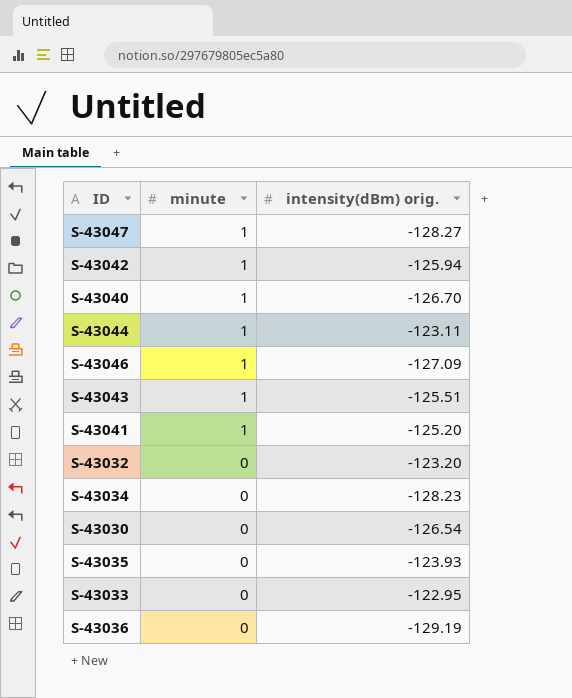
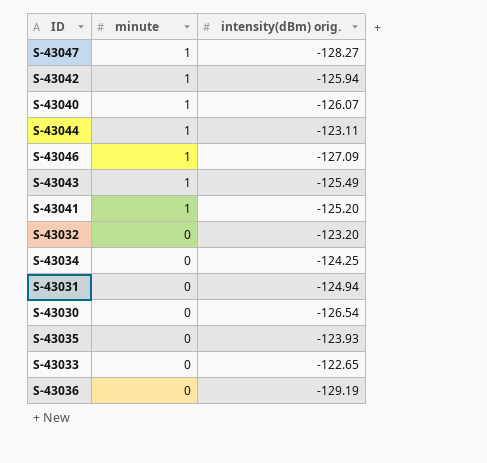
S-43040 | intensity(dBm) orig.: -126.70 -> -126.07
S-43043 | intensity(dBm) orig.: -125.51 -> -125.49
S-43034 | intensity(dBm) orig.: -128.23 -> -124.25
row S-43031: none -> 0 | -124.94
S-43033 | intensity(dBm) orig.: -122.95 -> -122.65

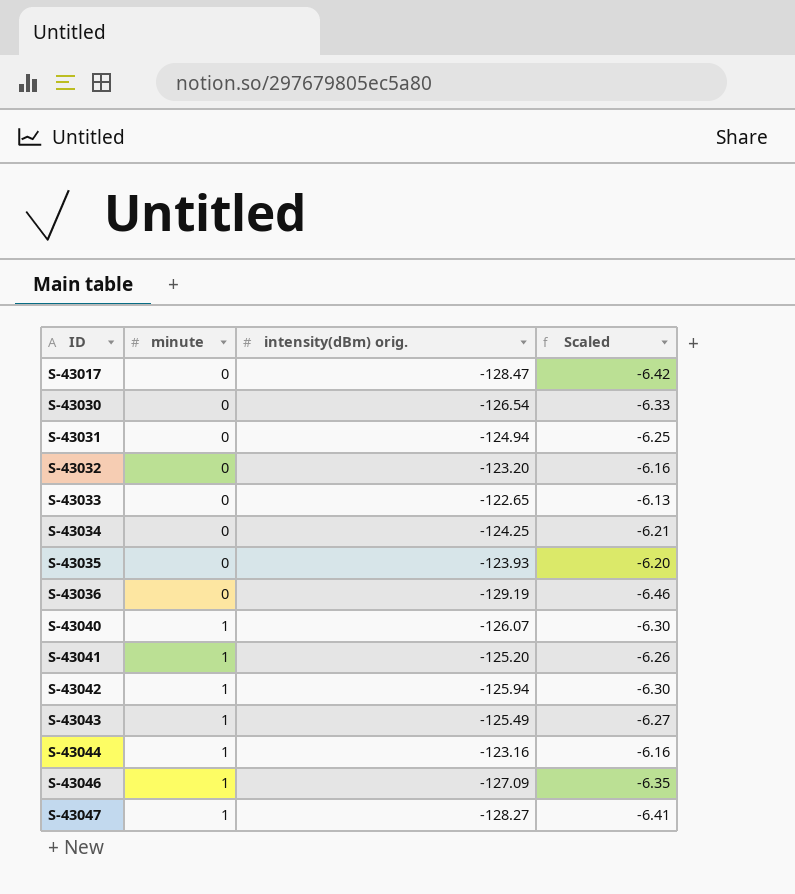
row order: minute descending -> ID ascending
column Scaled | formula: none -> [intensity(dBm) orig.] * 0.05
row S-43017: none -> 0 | -128.47 | -6.42
S-43044 | intensity(dBm) orig.: -123.11 -> -123.16

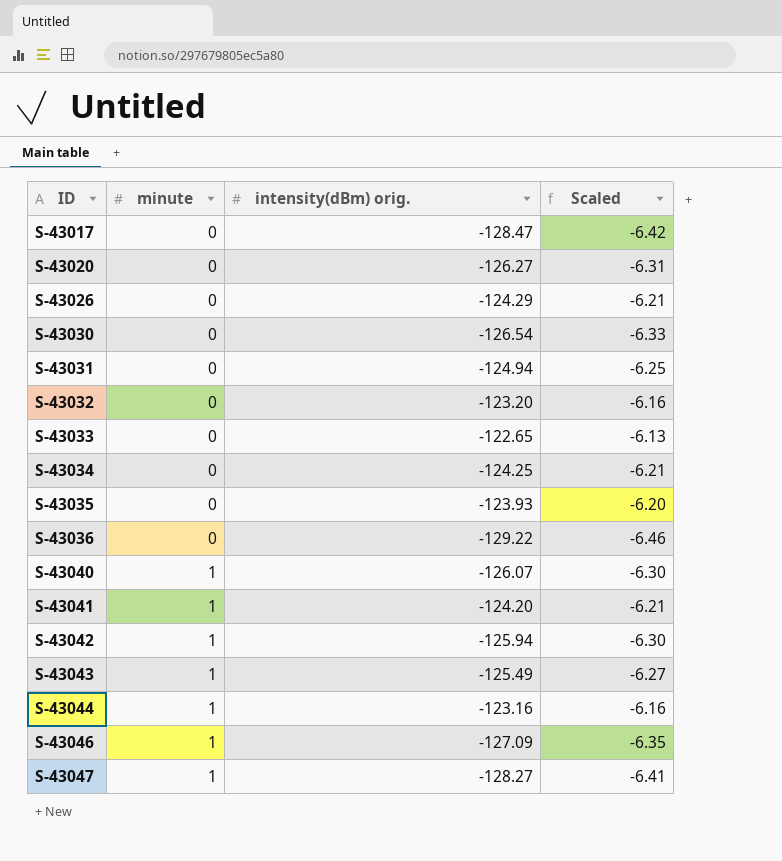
row S-43020: none -> 0 | -126.27 | -6.31
row S-43026: none -> 0 | -124.29 | -6.21
S-43036 | intensity(dBm) orig.: -129.19 -> -129.22
S-43041 | intensity(dBm) orig.: -125.20 -> -124.20
S-43041 | Scaled: -6.26 -> -6.21

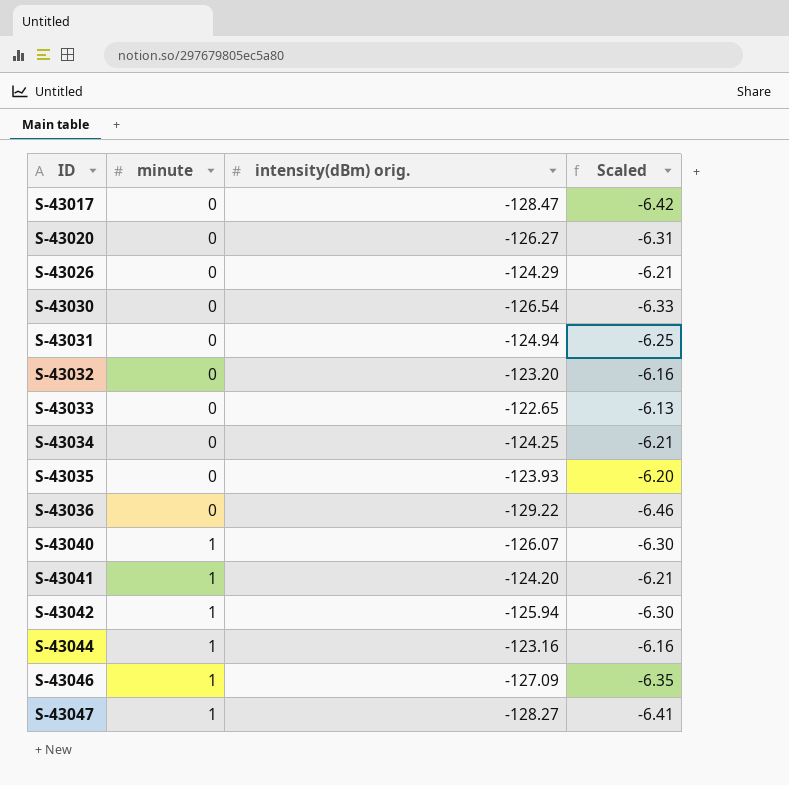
row S-43043: 1 | -125.49 | -6.27 -> none

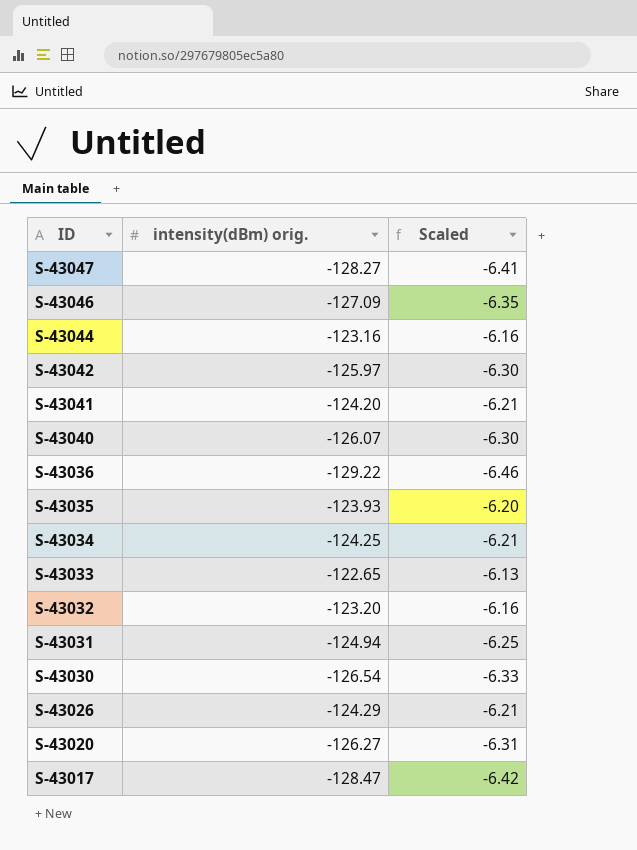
row order: ID ascending -> ID descending
column minute | position: 2 -> none
S-43042 | intensity(dBm) orig.: -125.94 -> -125.97

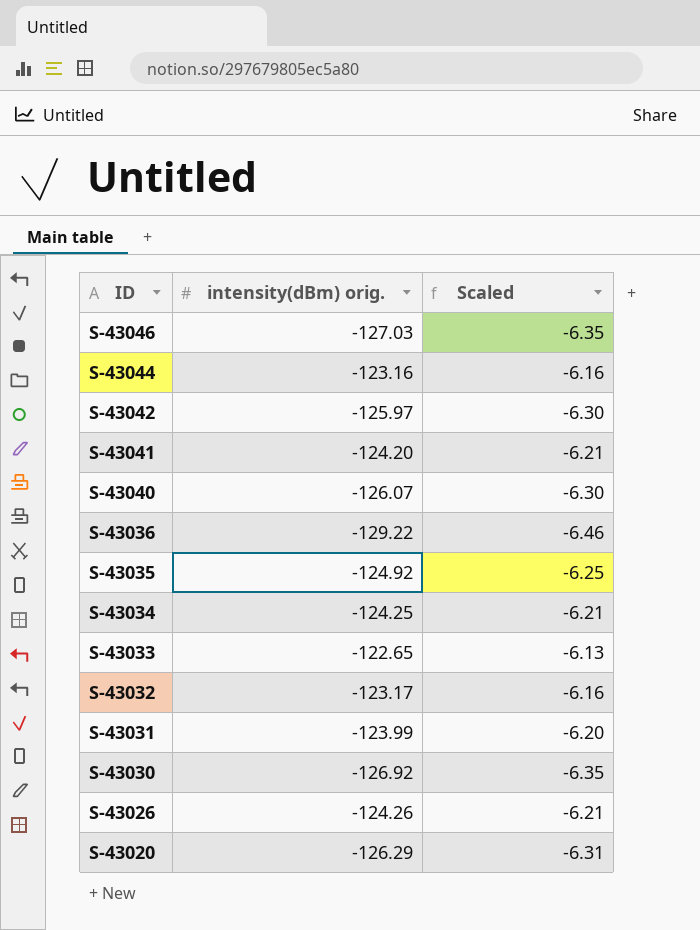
row S-43047: -128.27 | -6.41 -> none
row S-43017: -128.47 | -6.42 -> none
S-43046 | intensity(dBm) orig.: -127.09 -> -127.03
S-43035 | intensity(dBm) orig.: -123.93 -> -124.92
S-43035 | Scaled: -6.20 -> -6.25
S-43032 | intensity(dBm) orig.: -123.20 -> -123.17
S-43031 | intensity(dBm) orig.: -124.94 -> -123.99
S-43031 | Scaled: -6.25 -> -6.20
S-43030 | intensity(dBm) orig.: -126.54 -> -126.92
S-43030 | Scaled: -6.33 -> -6.35
S-43026 | intensity(dBm) orig.: -124.29 -> -124.26
S-43020 | intensity(dBm) orig.: -126.27 -> -126.29

